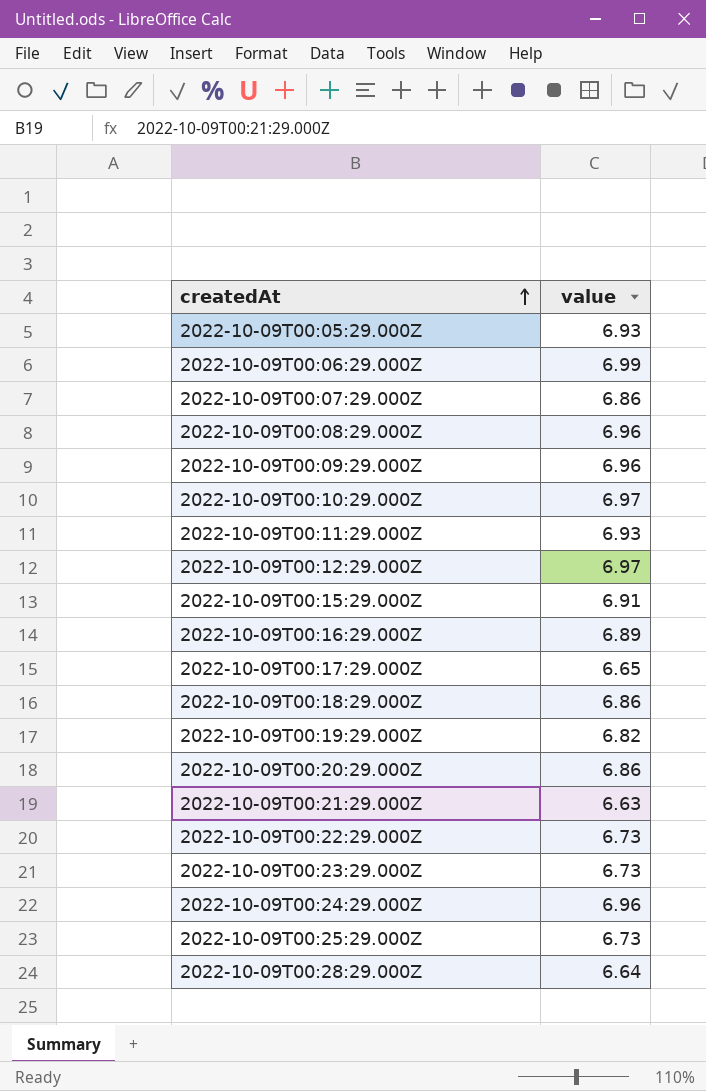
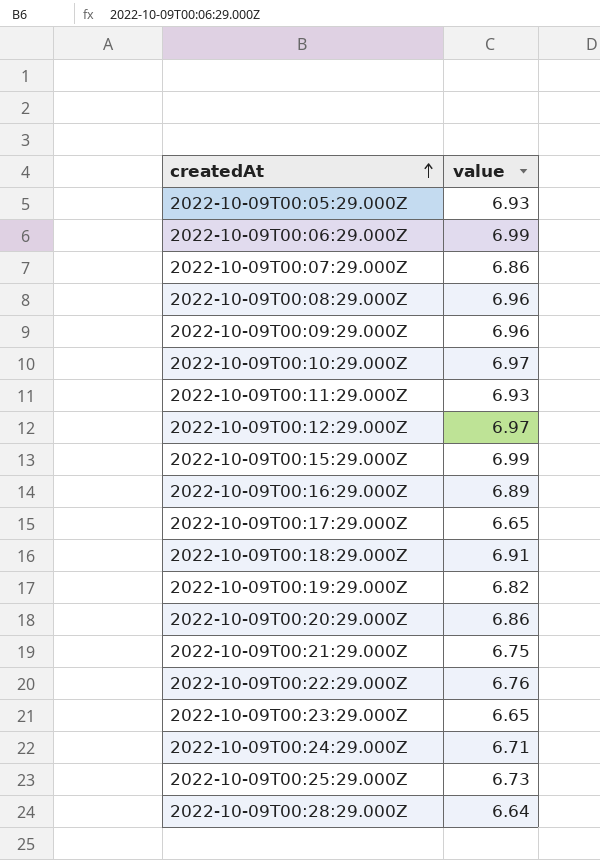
2022-10-09T00:15:29.000Z | value: 6.91 -> 6.99
2022-10-09T00:18:29.000Z | value: 6.86 -> 6.91
2022-10-09T00:21:29.000Z | value: 6.63 -> 6.75
2022-10-09T00:22:29.000Z | value: 6.73 -> 6.76
2022-10-09T00:23:29.000Z | value: 6.73 -> 6.65
2022-10-09T00:24:29.000Z | value: 6.96 -> 6.71

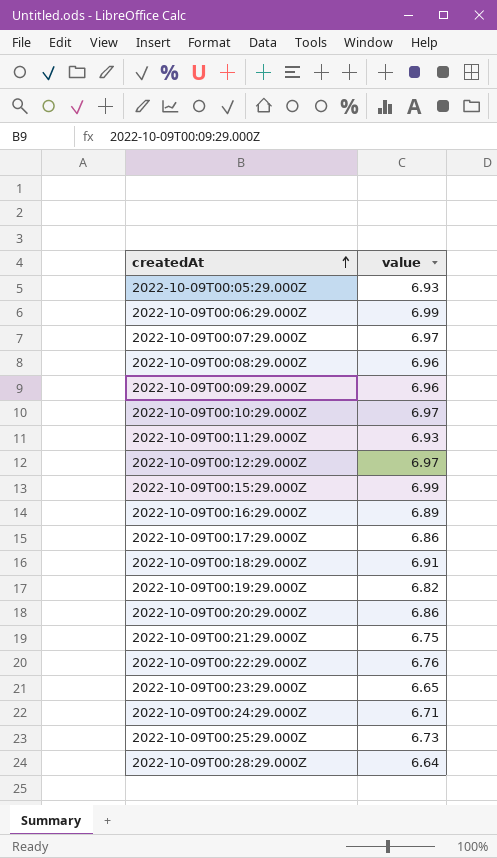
2022-10-09T00:07:29.000Z | value: 6.86 -> 6.97
2022-10-09T00:17:29.000Z | value: 6.65 -> 6.86

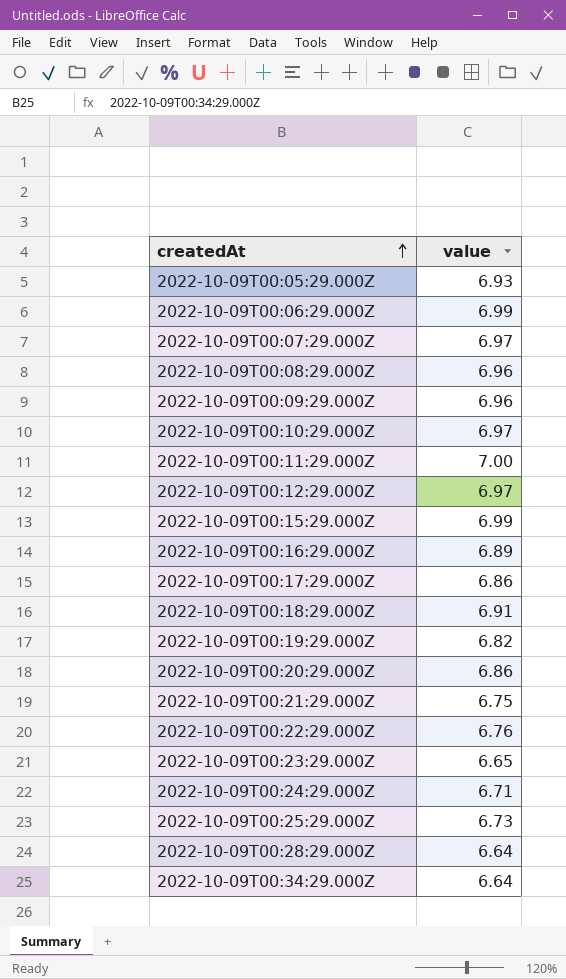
2022-10-09T00:11:29.000Z | value: 6.93 -> 7.00
row 2022-10-09T00:34:29.000Z: none -> 6.64

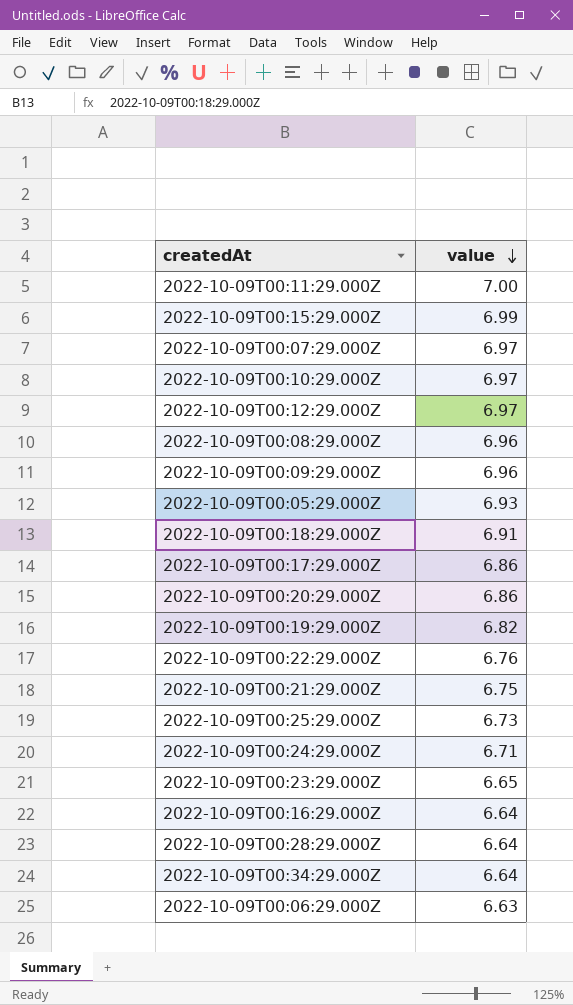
row order: createdAt ascending -> value descending
2022-10-09T00:16:29.000Z | value: 6.89 -> 6.64
2022-10-09T00:06:29.000Z | value: 6.99 -> 6.63

